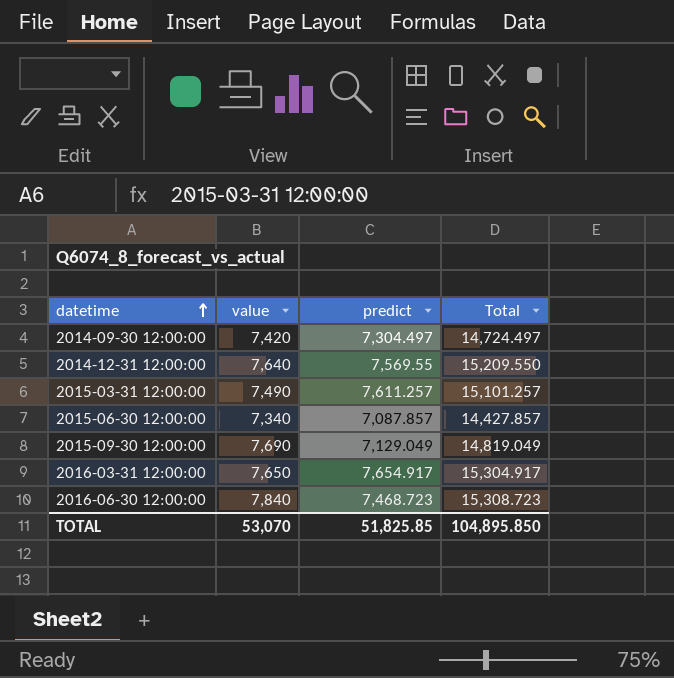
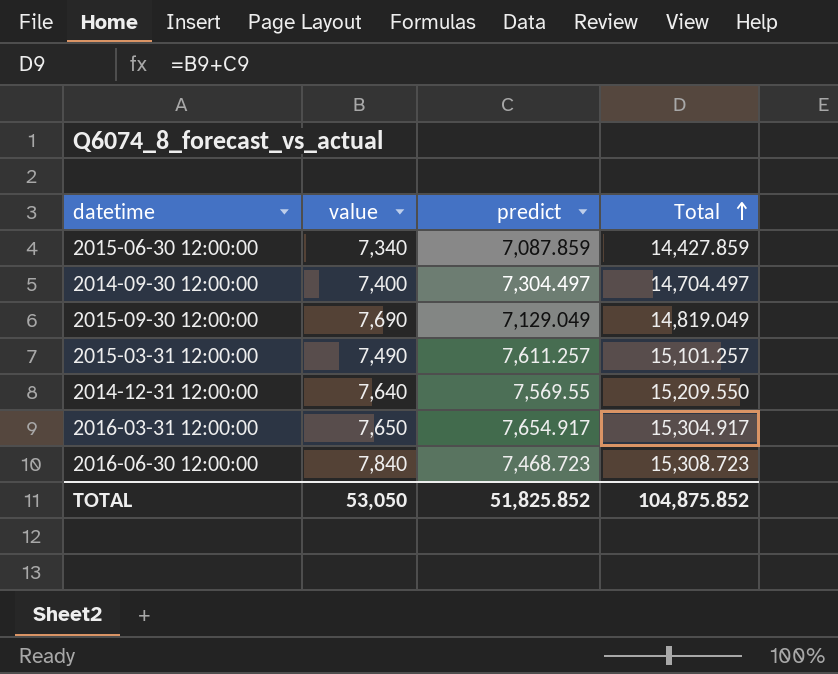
row order: datetime ascending -> Total ascending
2015-06-30 12:00:00 | predict: 7,087.857 -> 7,087.859
2015-06-30 12:00:00 | Total: 14,427.857 -> 14,427.859
2014-09-30 12:00:00 | value: 7,420 -> 7,400
2014-09-30 12:00:00 | Total: 14,724.497 -> 14,704.497
TOTAL | value: 53,070 -> 53,050
TOTAL | predict: 51,825.85 -> 51,825.852
TOTAL | Total: 104,895.850 -> 104,875.852

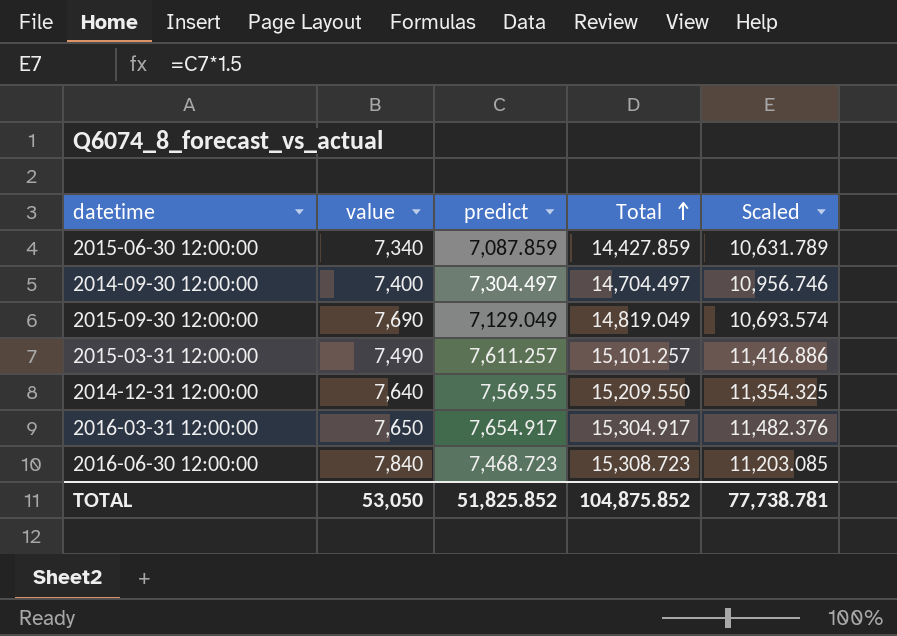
column Scaled | formula: none -> [predict] * 1.5

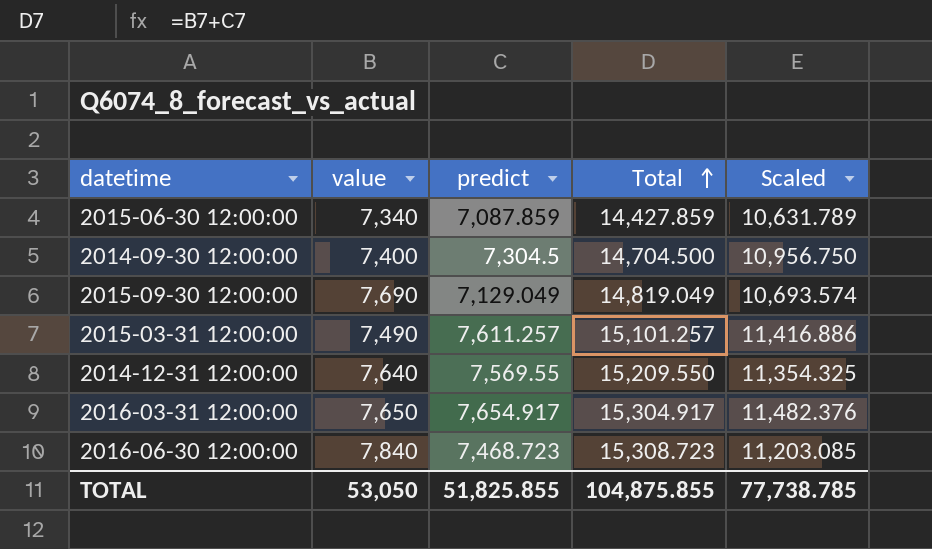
2014-09-30 12:00:00 | predict: 7,304.497 -> 7,304.5
2014-09-30 12:00:00 | Total: 14,704.497 -> 14,704.500
2014-09-30 12:00:00 | Scaled: 10,956.746 -> 10,956.750
TOTAL | predict: 51,825.852 -> 51,825.855
TOTAL | Total: 104,875.852 -> 104,875.855
TOTAL | Scaled: 77,738.781 -> 77,738.785

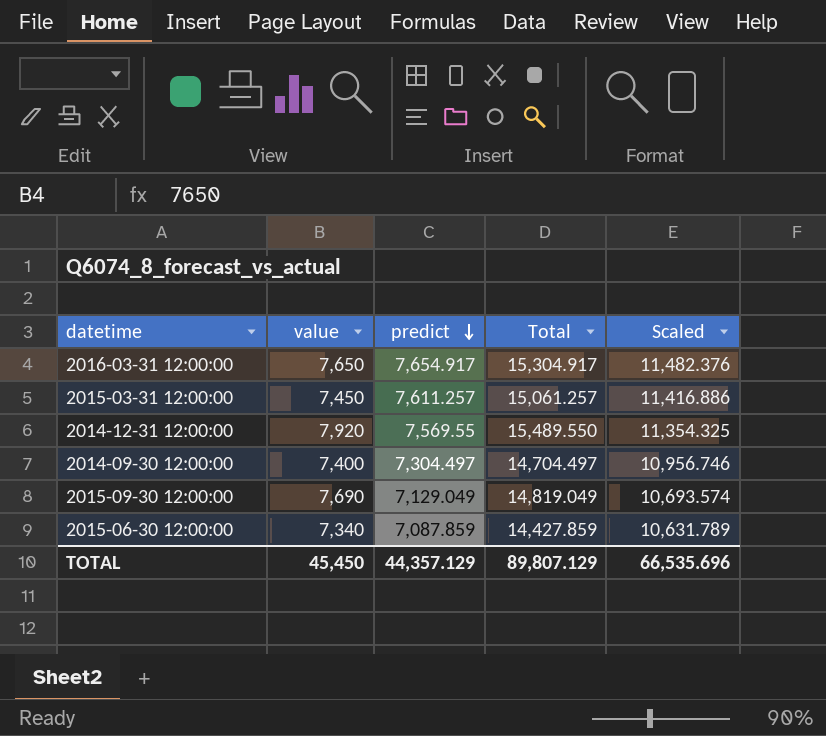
row order: Total ascending -> predict descending
row 2016-06-30 12:00:00: 7,840 | 7,468.723 | 15,308.723 | 11,203.085 -> none
2015-03-31 12:00:00 | value: 7,490 -> 7,450
2015-03-31 12:00:00 | Total: 15,101.257 -> 15,061.257
2014-12-31 12:00:00 | value: 7,640 -> 7,920
2014-12-31 12:00:00 | Total: 15,209.550 -> 15,489.550
2014-09-30 12:00:00 | predict: 7,304.5 -> 7,304.497
2014-09-30 12:00:00 | Total: 14,704.500 -> 14,704.497
2014-09-30 12:00:00 | Scaled: 10,956.750 -> 10,956.746
TOTAL | value: 53,050 -> 45,450
TOTAL | predict: 51,825.855 -> 44,357.129
TOTAL | Total: 104,875.855 -> 89,807.129
TOTAL | Scaled: 77,738.785 -> 66,535.696

